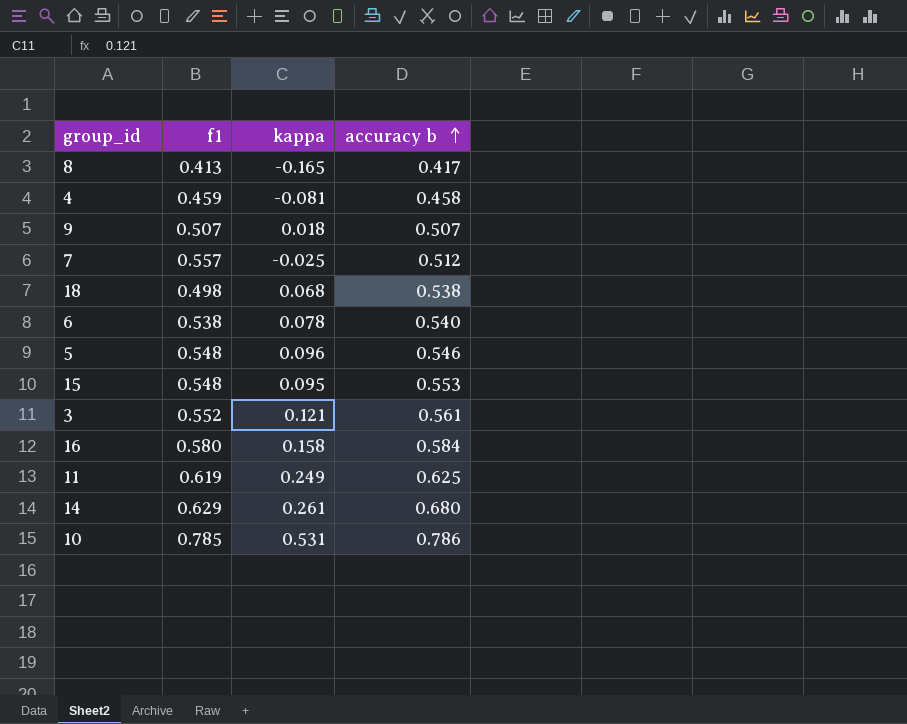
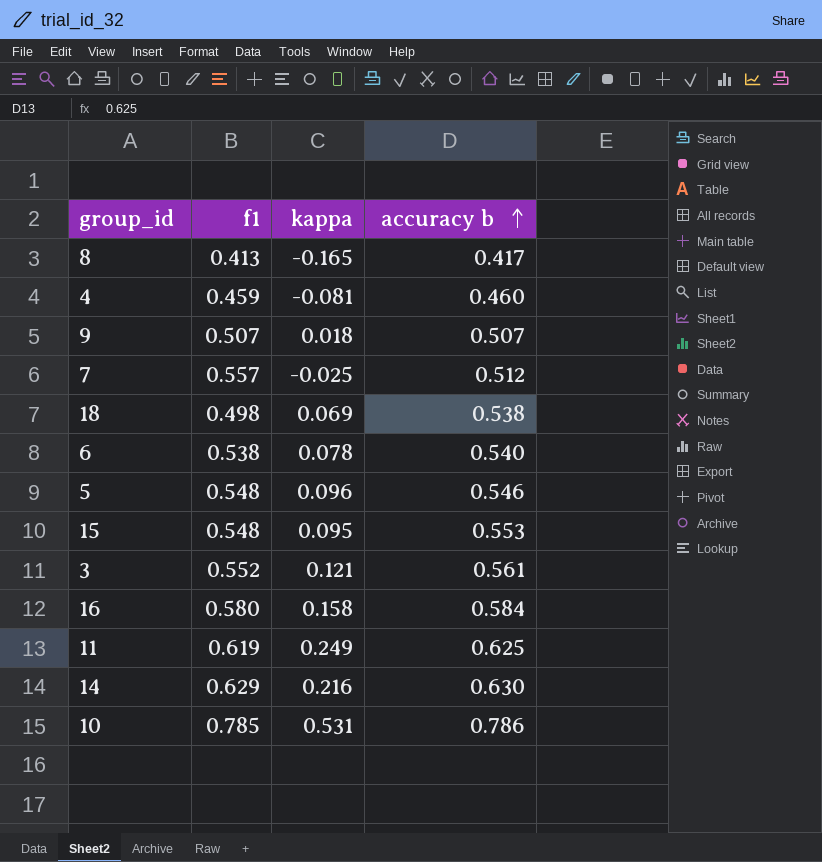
4 | accuracy b: 0.458 -> 0.460
18 | kappa: 0.068 -> 0.069
14 | kappa: 0.261 -> 0.216
14 | accuracy b: 0.680 -> 0.630

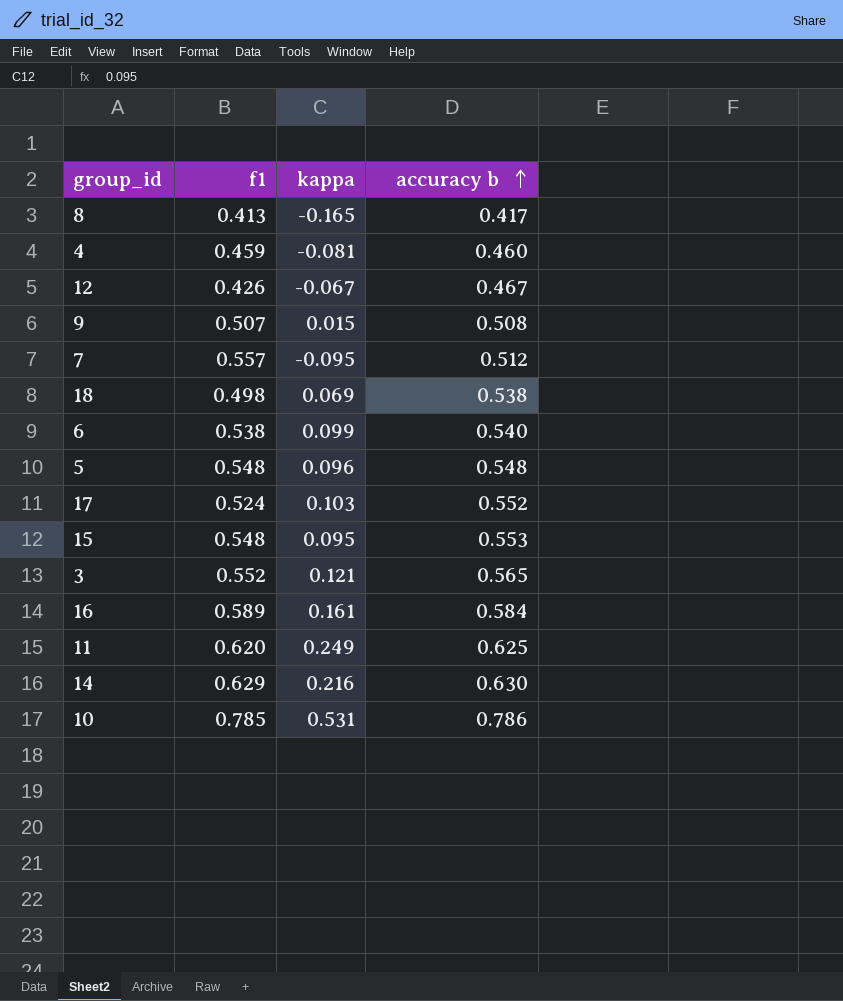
row 12: none -> 0.426 | -0.067 | 0.467
9 | kappa: 0.018 -> 0.015
9 | accuracy b: 0.507 -> 0.508
7 | kappa: -0.025 -> -0.095
6 | kappa: 0.078 -> 0.099
5 | accuracy b: 0.546 -> 0.548
row 17: none -> 0.524 | 0.103 | 0.552
3 | accuracy b: 0.561 -> 0.565
16 | f1: 0.580 -> 0.589
16 | kappa: 0.158 -> 0.161
11 | f1: 0.619 -> 0.620

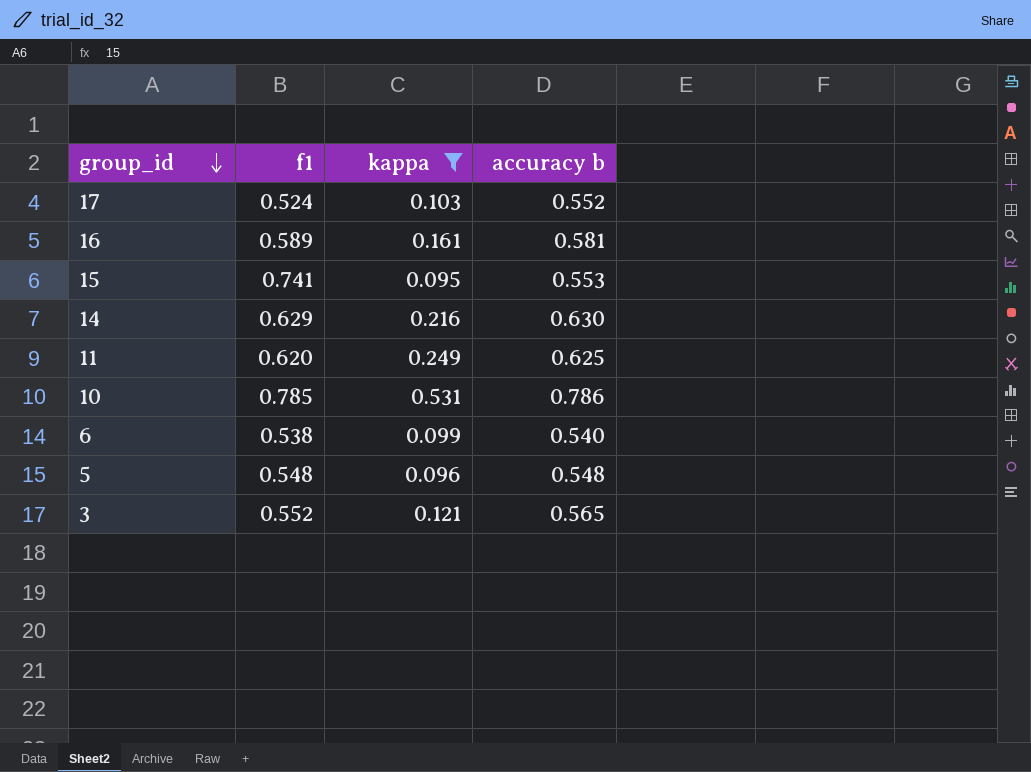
filter: none -> kappa >= 0.095
row order: accuracy b ascending -> group_id descending
16 | accuracy b: 0.584 -> 0.581
15 | f1: 0.548 -> 0.741

